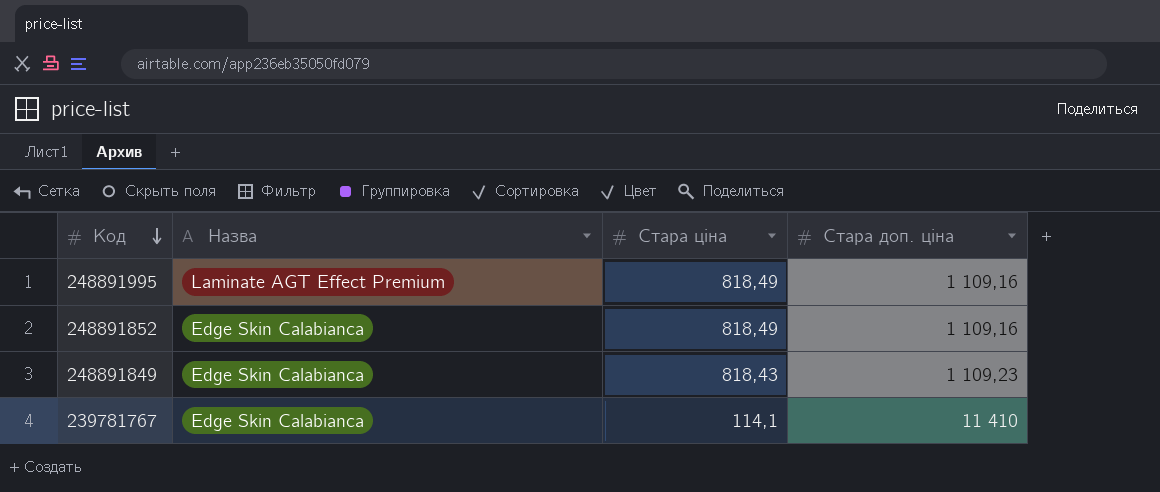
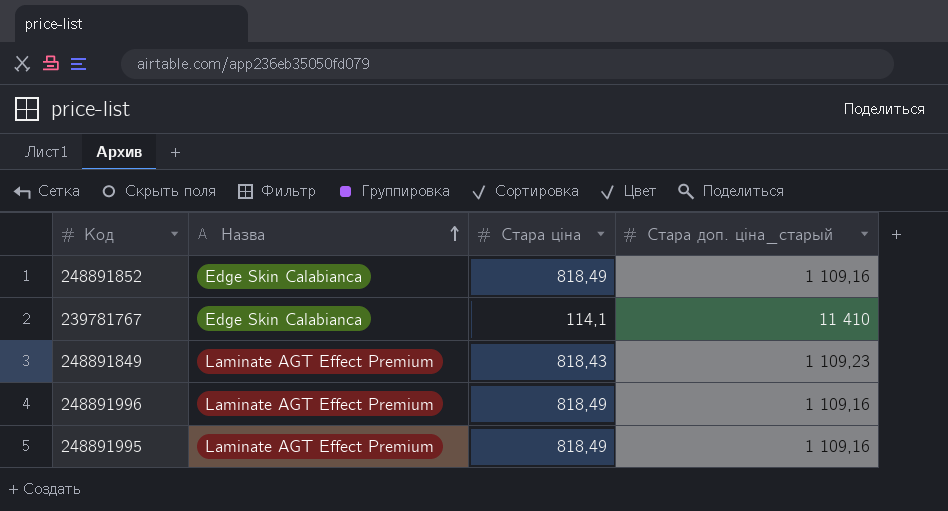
row order: Код descending -> Назва ascending
column name: Стара доп. ціна -> Стара доп. ціна_старый
248891849 | Назва: Edge Skin Calabianca -> Laminate AGT Effect Premium
row 248891996: none -> Laminate AGT Effect Premium | 818,49 | 1 109,16

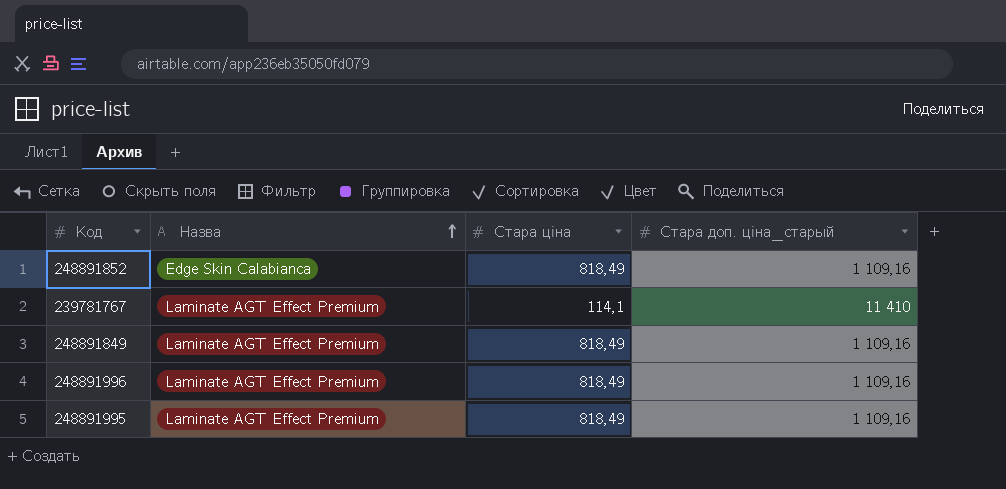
239781767 | Назва: Edge Skin Calabianca -> Laminate AGT Effect Premium
248891849 | Стара ціна: 818,43 -> 818,49
248891849 | Стара доп. ціна_старый: 1 109,23 -> 1 109,16

